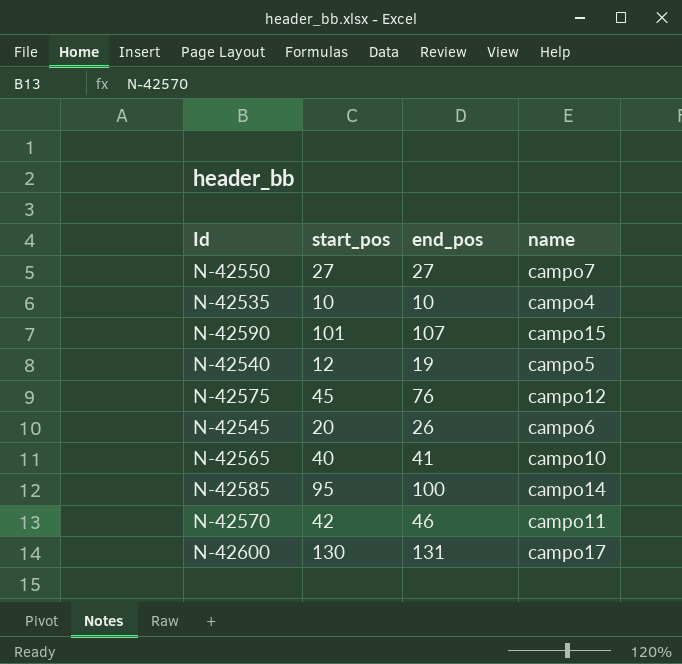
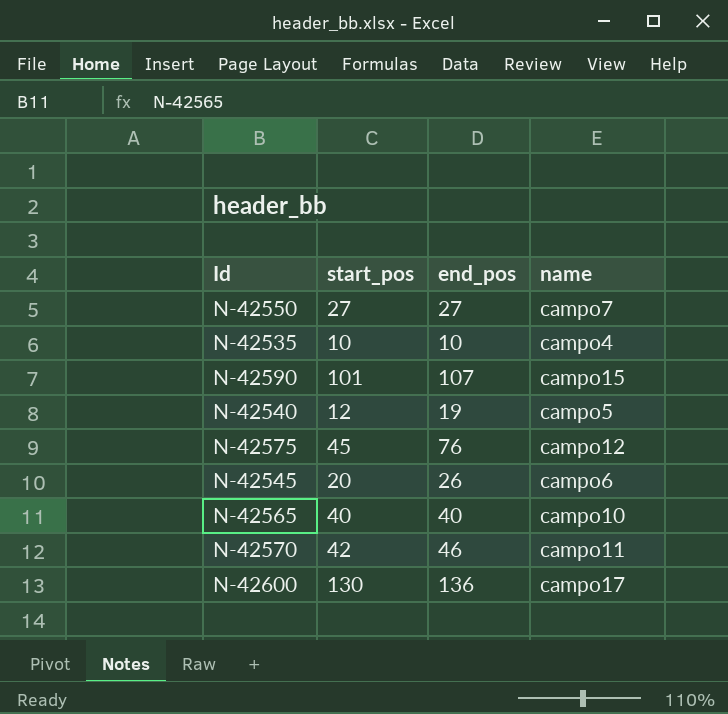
row N-42585: 95 | 100 | campo14 -> none
N-42565 | end_pos: 41 -> 40
N-42600 | end_pos: 131 -> 136

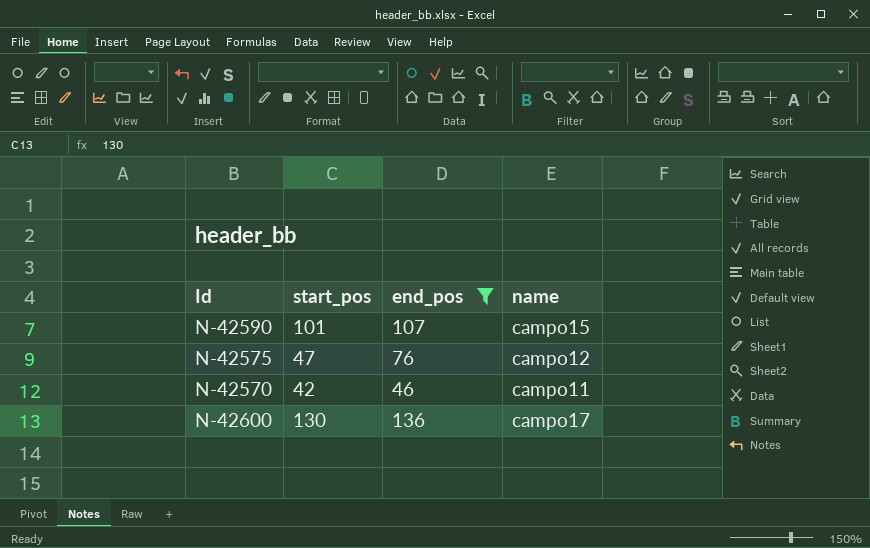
filter: none -> end_pos >= 46
N-42575 | start_pos: 45 -> 47

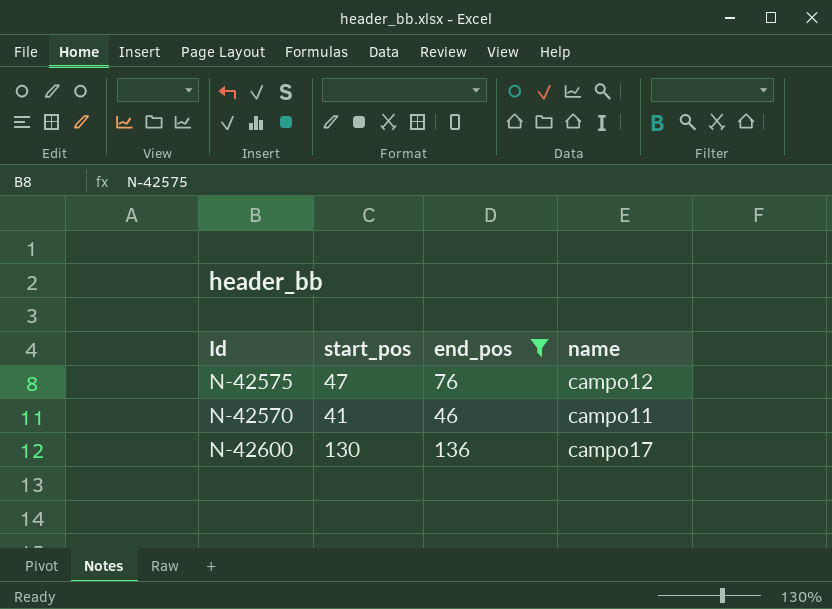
row N-42590: 101 | 107 | campo15 -> none
N-42570 | start_pos: 42 -> 41

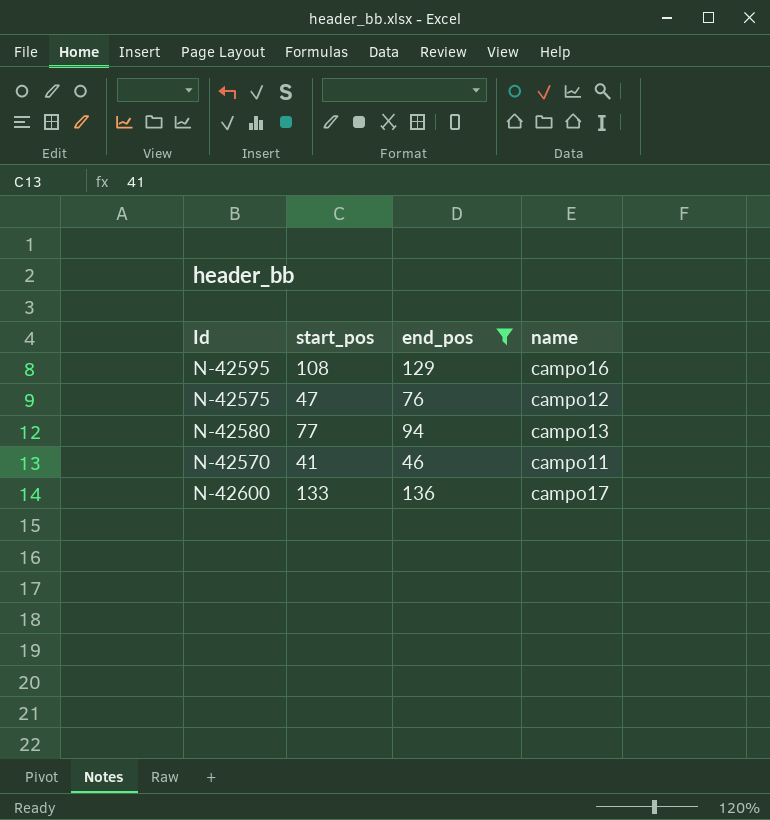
row N-42595: none -> 108 | 129 | campo16
row N-42580: none -> 77 | 94 | campo13
N-42600 | start_pos: 130 -> 133

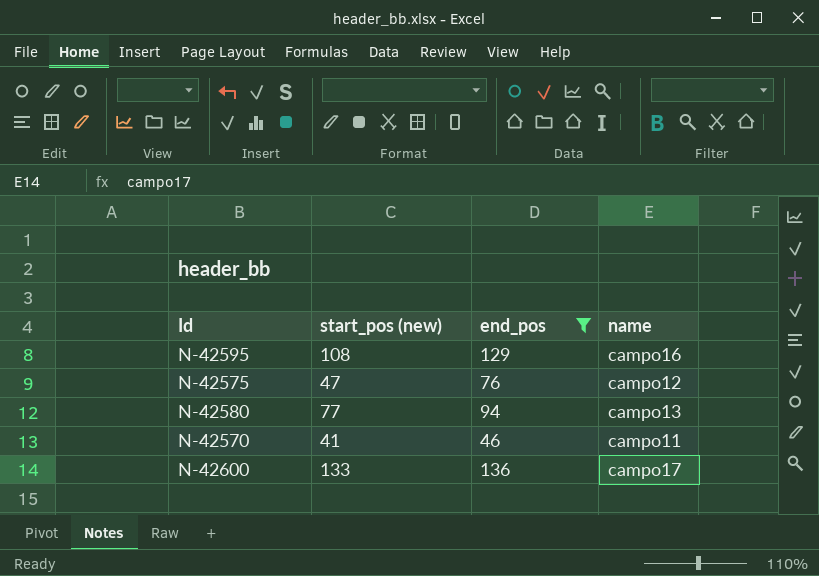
column name: start_pos -> start_pos (new)

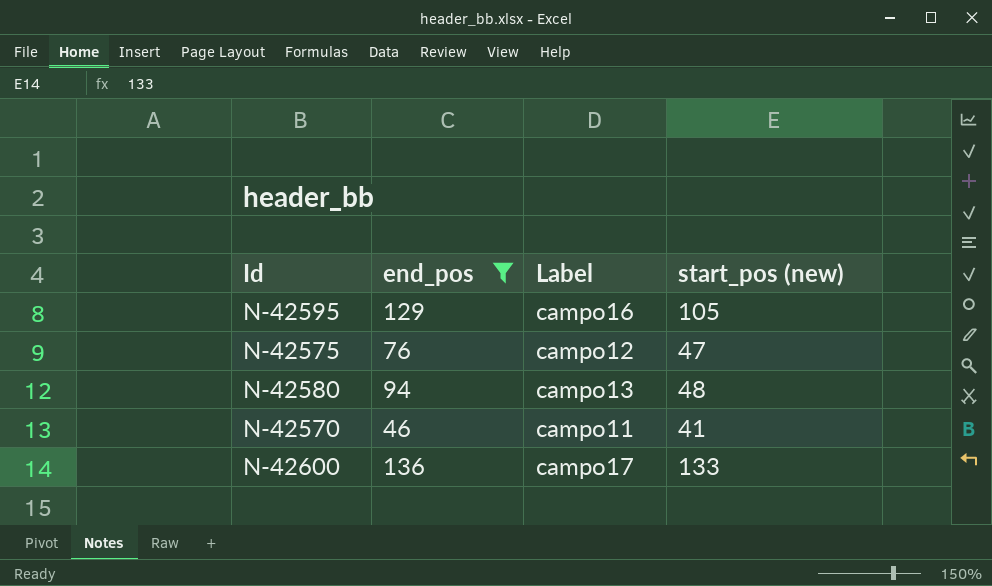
column name: name -> Label
column start_pos (new) | position: 2 -> 4
N-42595 | start_pos (new): 108 -> 105
N-42580 | start_pos (new): 77 -> 48

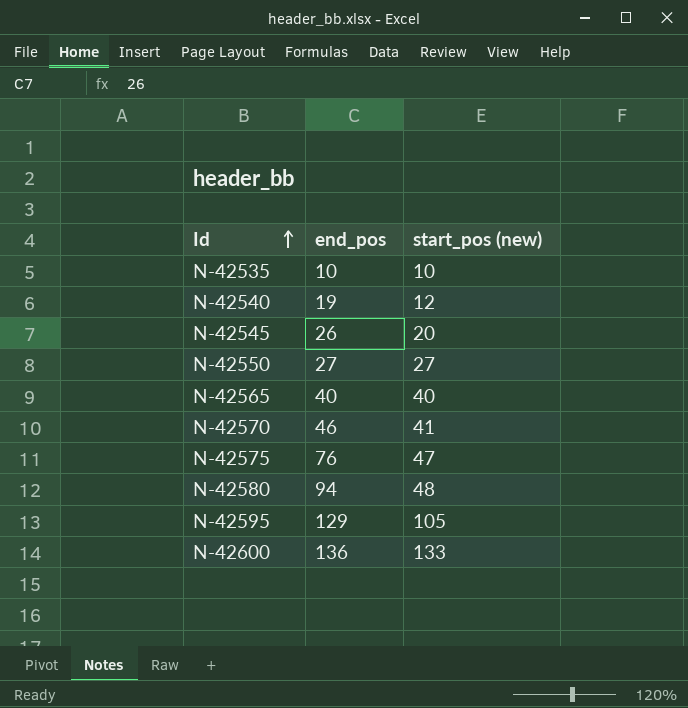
filter: end_pos >= 46 -> none
row order: none -> Id ascending
column Label | position: 3 -> none

